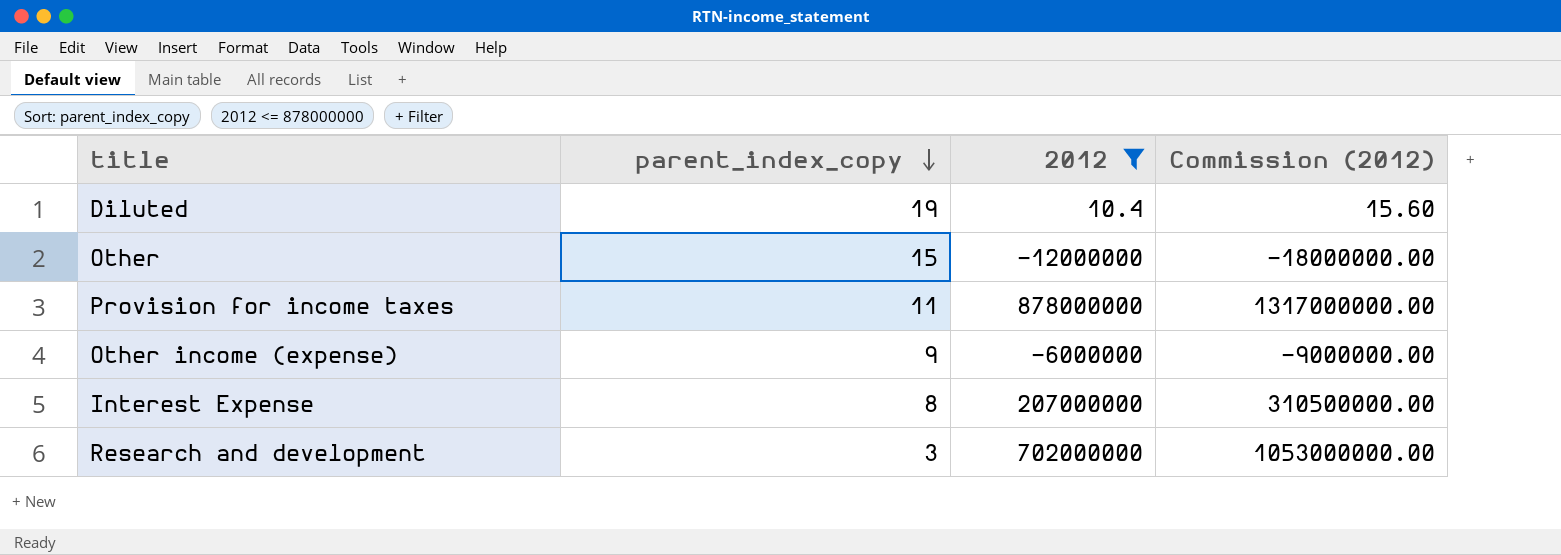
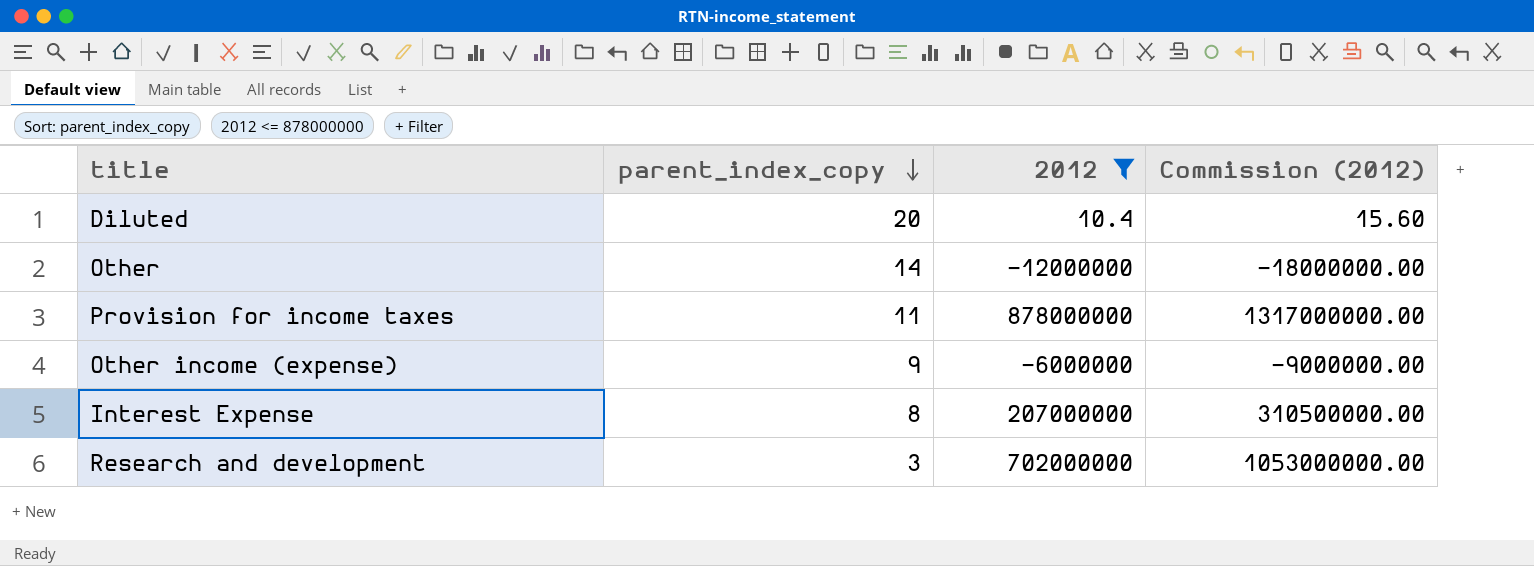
Diluted | parent_index_copy: 19 -> 20
Other | parent_index_copy: 15 -> 14

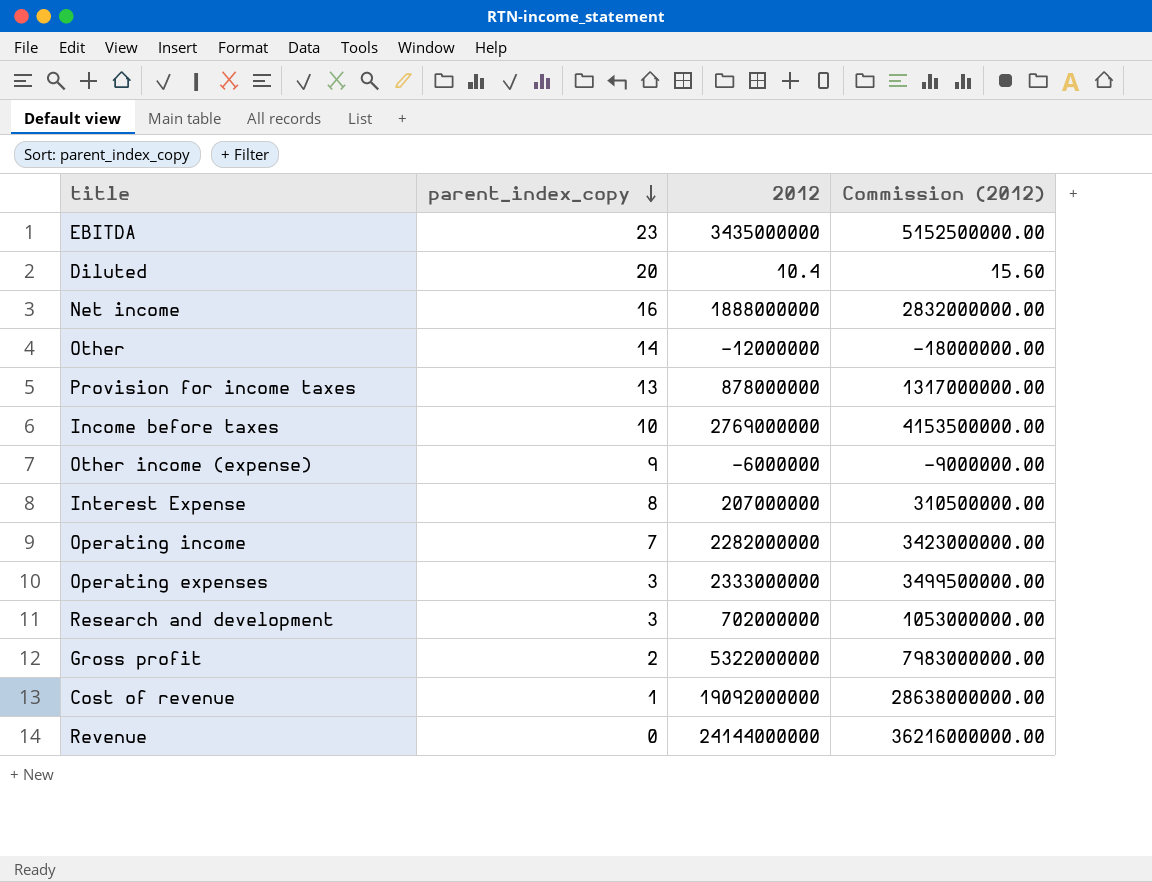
filter: 2012 <= 878000000 -> none
Provision for income taxes | parent_index_copy: 11 -> 13

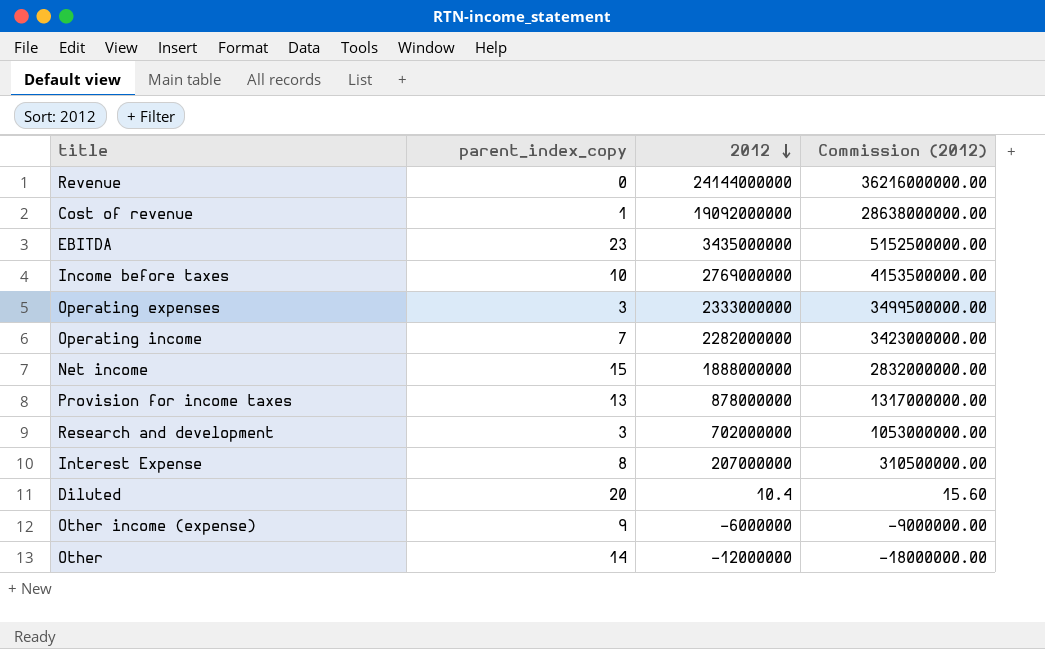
row order: parent_index_copy descending -> 2012 descending
row Gross profit: 2 | 5322000000 | 7983000000.00 -> none
Net income | parent_index_copy: 16 -> 15

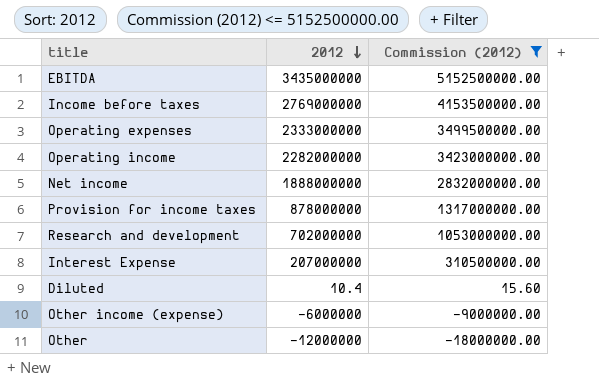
filter: none -> Commission (2012) <= 5152500000.00
column parent_index_copy | position: 2 -> none

